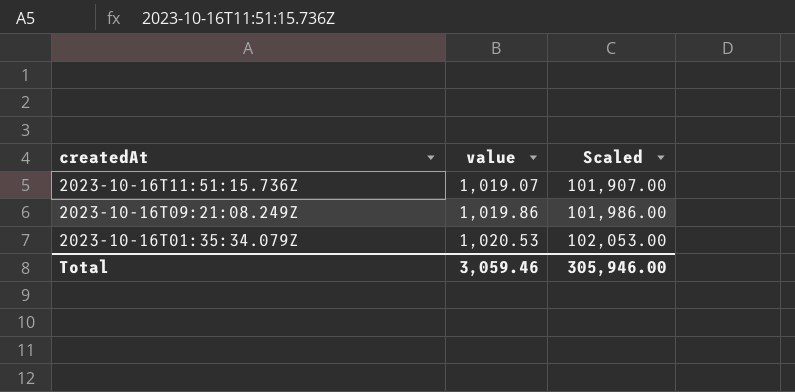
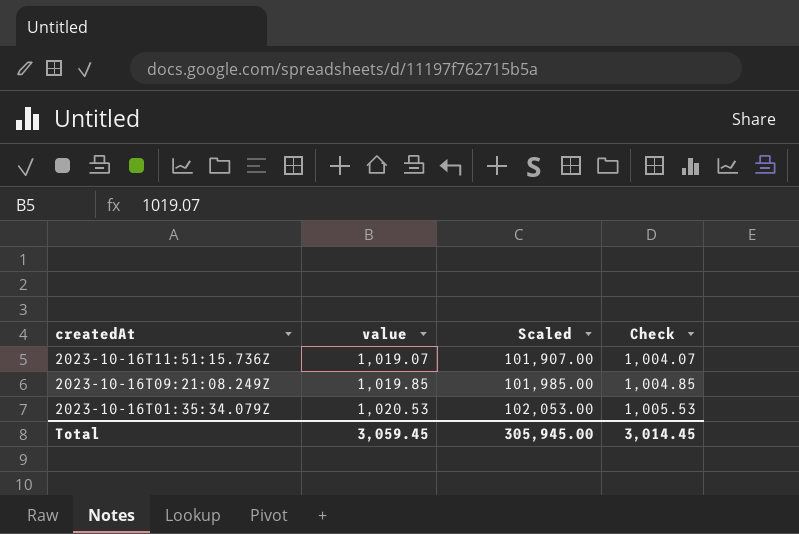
column Check | formula: none -> [value] - 15
2023-10-16T09:21:08.249Z | value: 1,019.86 -> 1,019.85
2023-10-16T09:21:08.249Z | Scaled: 101,986.00 -> 101,985.00
Total | value: 3,059.46 -> 3,059.45
Total | Scaled: 305,946.00 -> 305,945.00

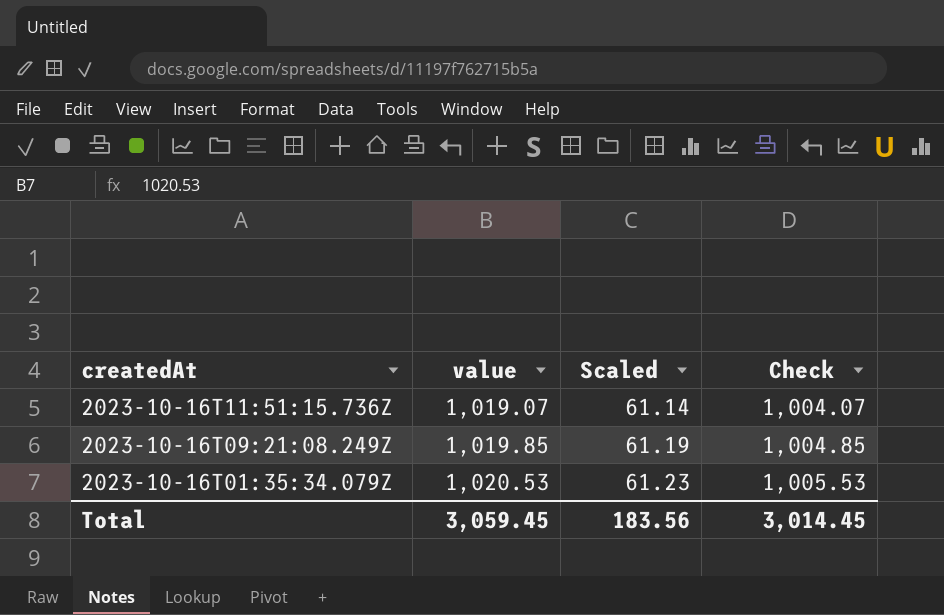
column Scaled | formula: [value] * 100 -> [value] * 0.06
Total | Scaled: 305,945.00 -> 183.56

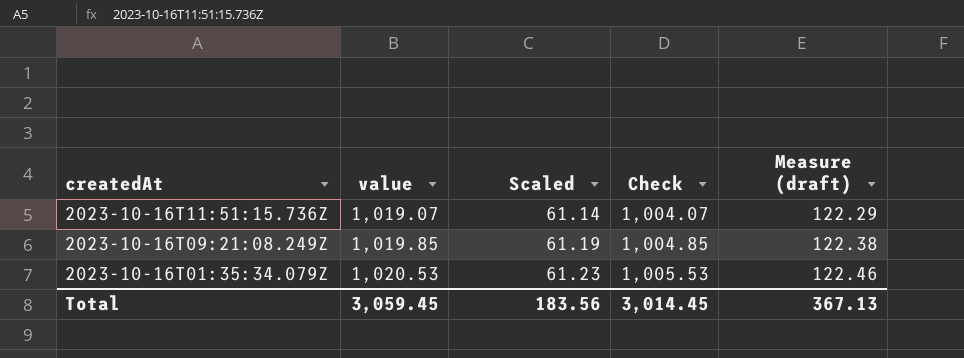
column Measure (draft) | formula: none -> [value] * 0.12

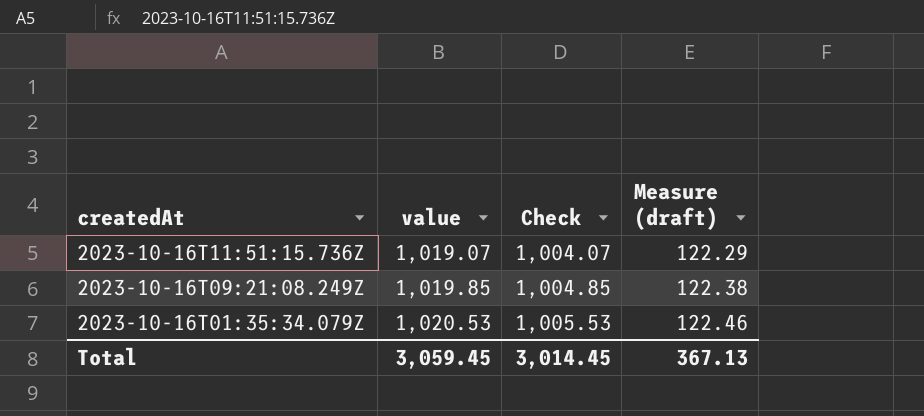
column Scaled | formula: [value] * 0.06 -> none

